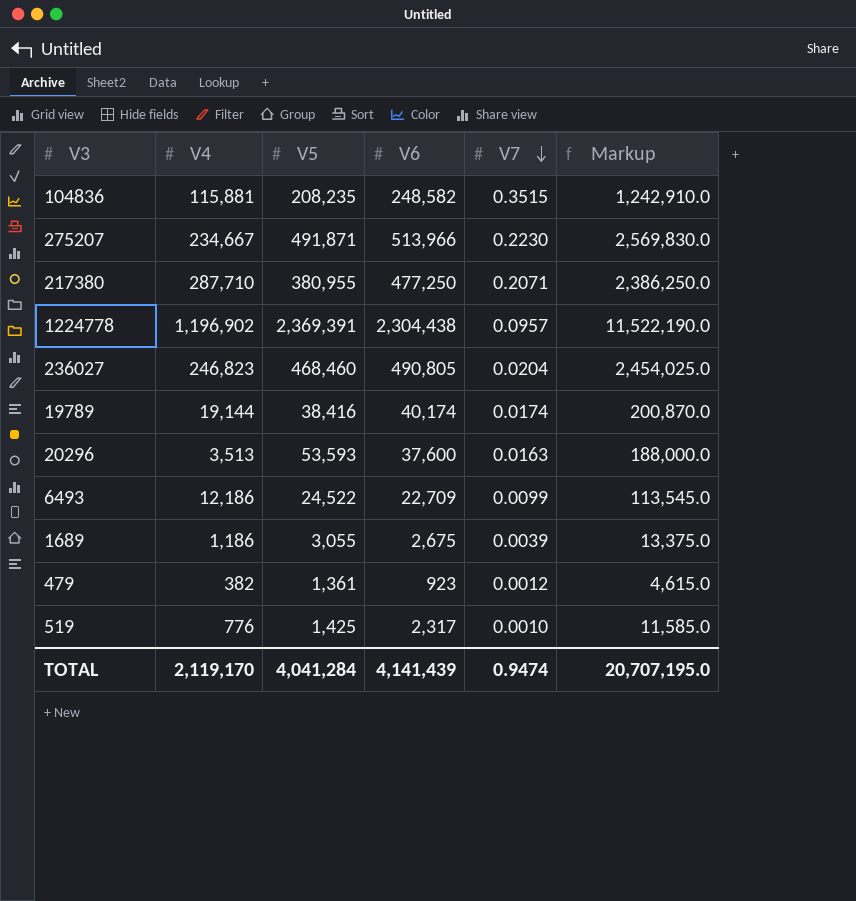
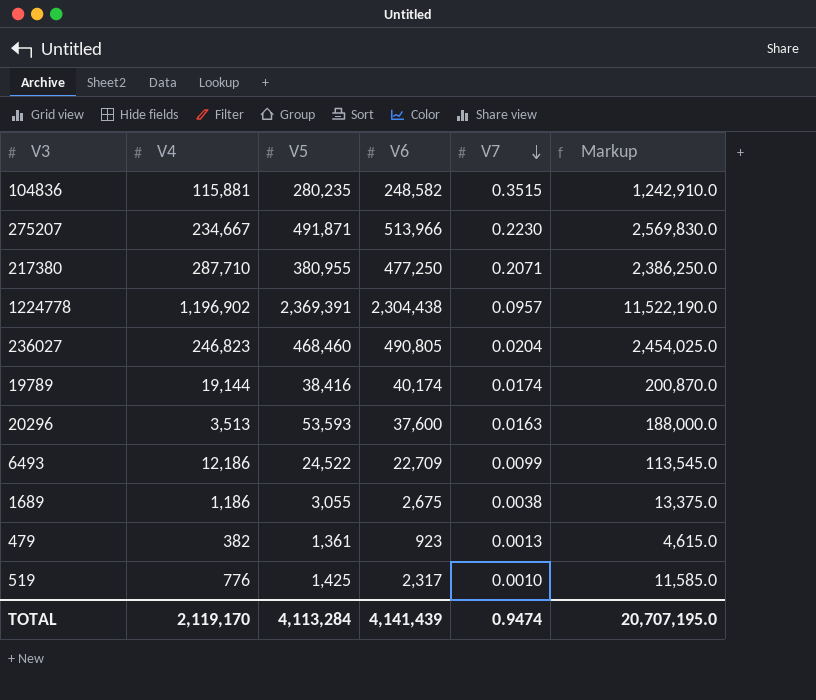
104836 | V5: 208,235 -> 280,235
1689 | V7: 0.0039 -> 0.0038
479 | V7: 0.0012 -> 0.0013
TOTAL | V5: 4,041,284 -> 4,113,284

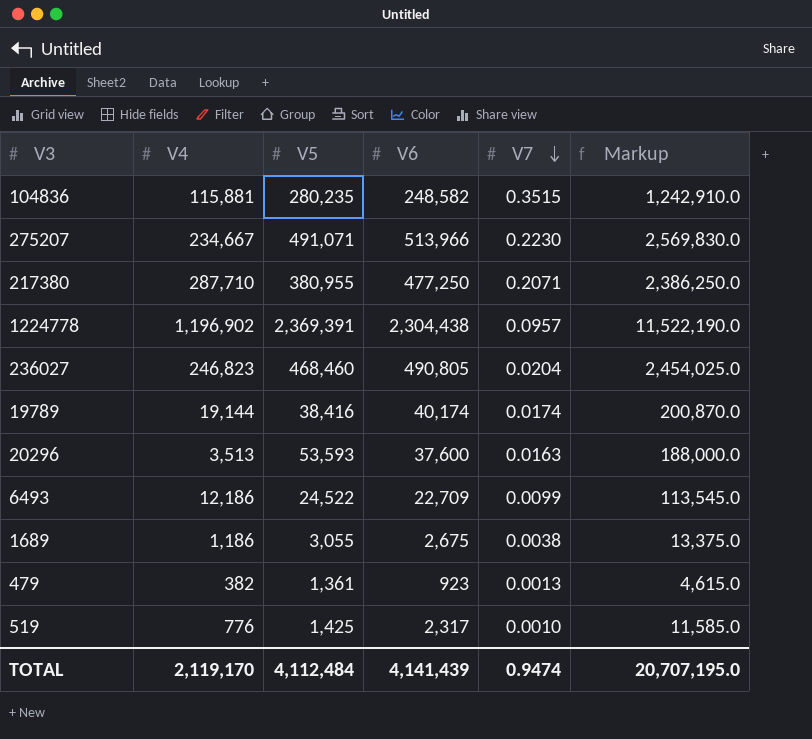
275207 | V5: 491,871 -> 491,071
TOTAL | V5: 4,113,284 -> 4,112,484

